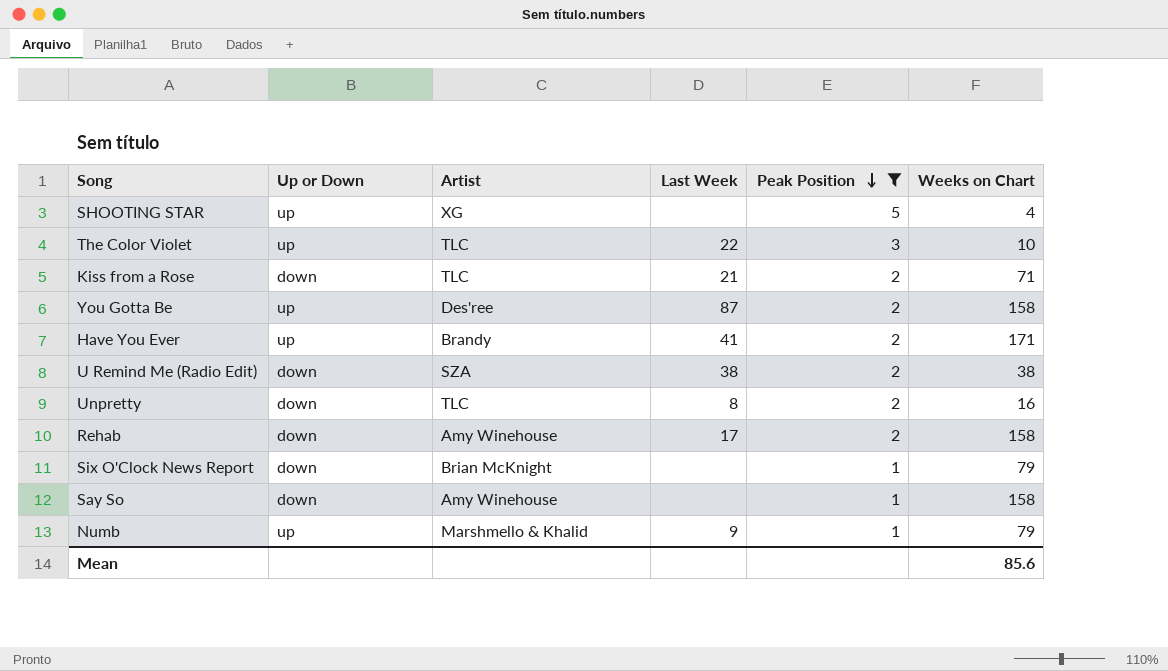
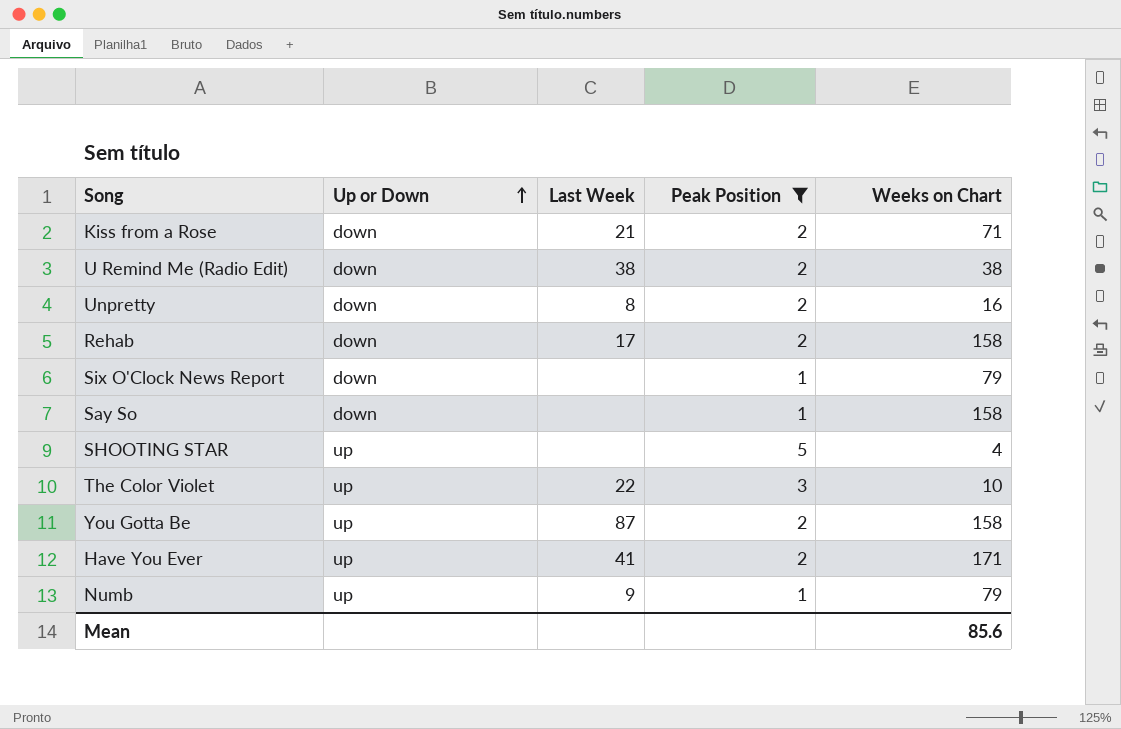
row order: Peak Position descending -> Up or Down ascending
column Artist | position: 3 -> none

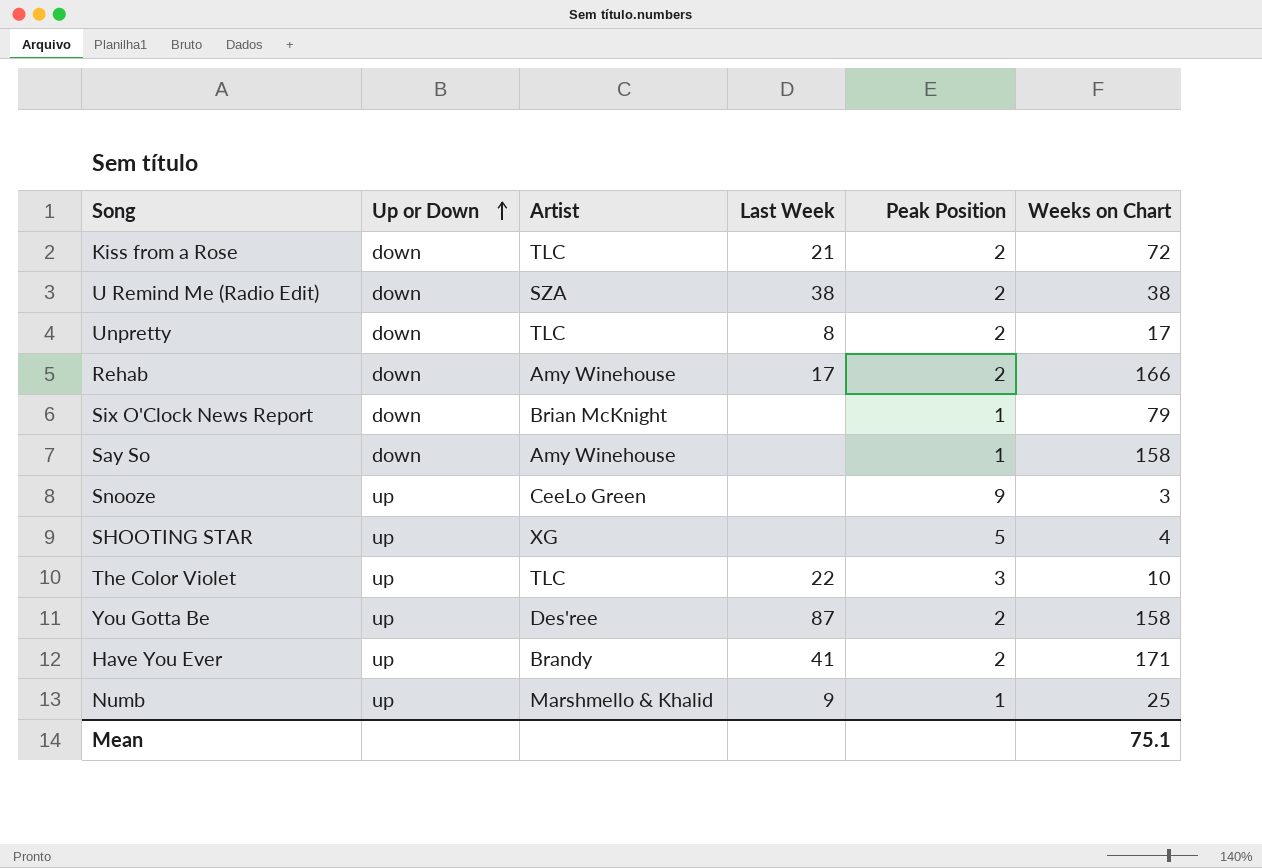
filter: Peak Position != 9 -> none
column Artist | position: none -> 3
Kiss from a Rose | Weeks on Chart: 71 -> 72
Unpretty | Weeks on Chart: 16 -> 17
Rehab | Weeks on Chart: 158 -> 166
Numb | Weeks on Chart: 79 -> 25
Mean | Weeks on Chart: 85.6 -> 75.1

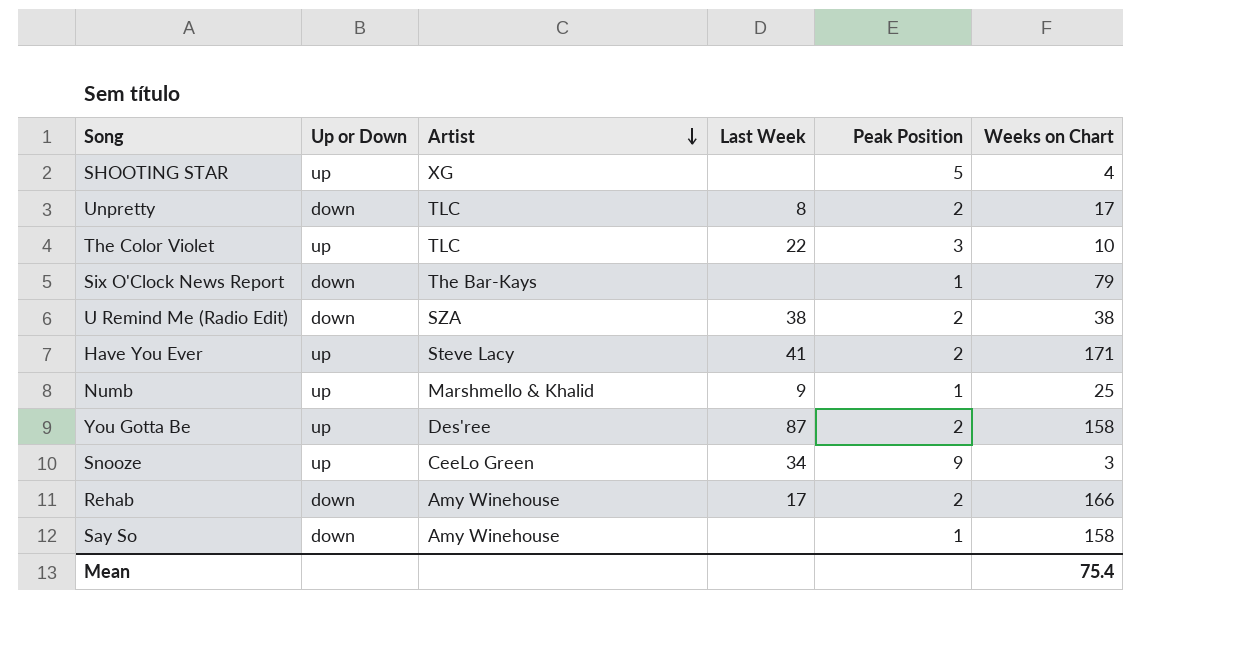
row order: Up or Down ascending -> Artist descending
row Kiss from a Rose: down | TLC | 21 | 2 | 72 -> none
Six O'Clock News Report | Artist: Brian McKnight -> The Bar-Kays
Have You Ever | Artist: Brandy -> Steve Lacy
Snooze | Last Week: none -> 34
Mean | Weeks on Chart: 75.1 -> 75.4

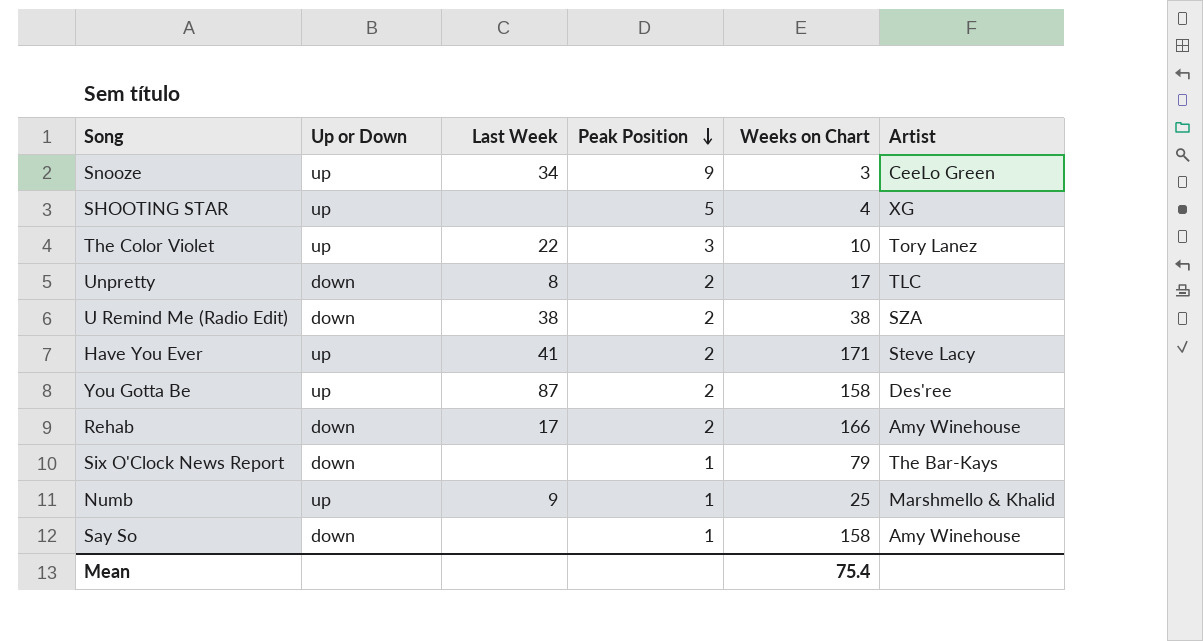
row order: Artist descending -> Peak Position descending
column Artist | position: 3 -> 6
The Color Violet | Artist: TLC -> Tory Lanez

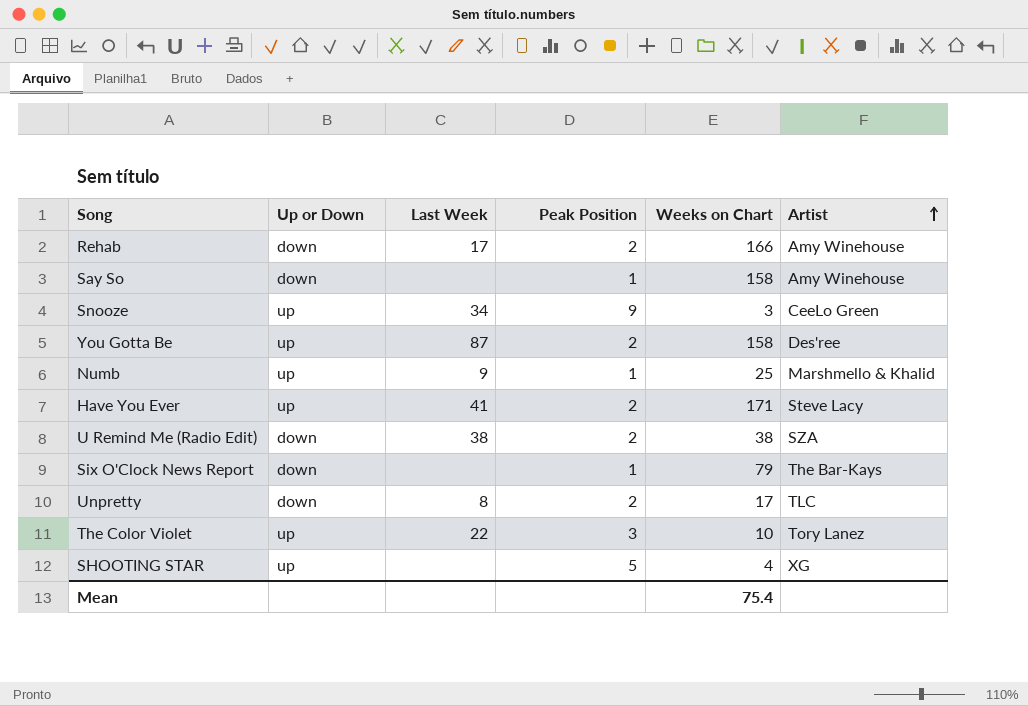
row order: Peak Position descending -> Artist ascending

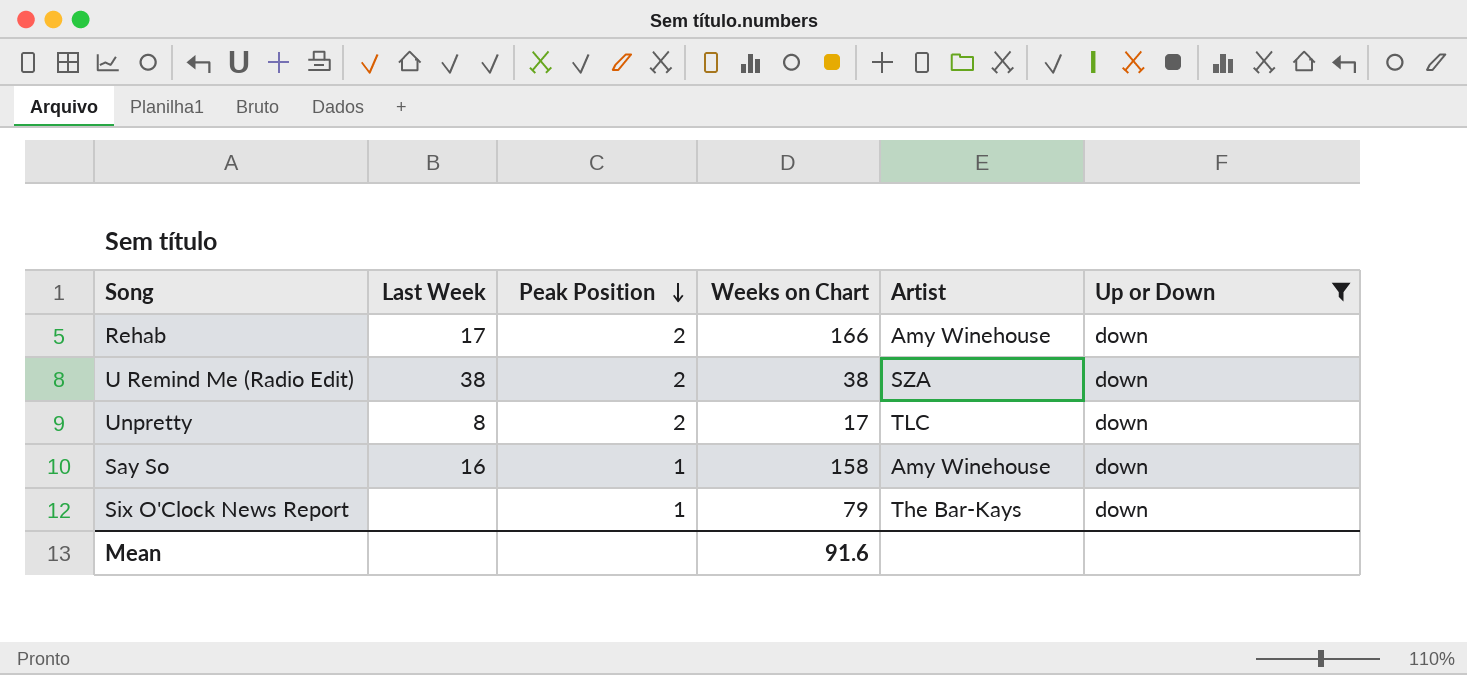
filter: none -> Up or Down = down
row order: Artist ascending -> Peak Position descending
column Up or Down | position: 2 -> 6
Say So | Last Week: none -> 16
Mean | Weeks on Chart: 75.4 -> 91.6

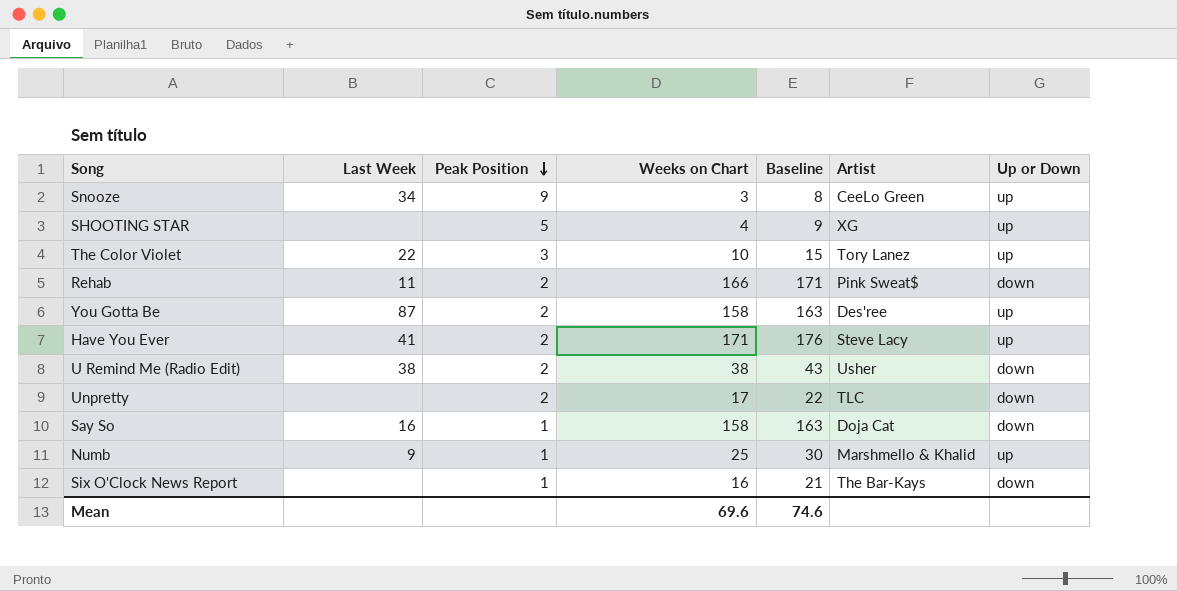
filter: Up or Down = down -> none
column Baseline | formula: none -> [Weeks on Chart] + 5
Rehab | Last Week: 17 -> 11
Rehab | Artist: Amy Winehouse -> Pink Sweat$
U Remind Me (Radio Edit) | Artist: SZA -> Usher
Unpretty | Last Week: 8 -> none
Say So | Artist: Amy Winehouse -> Doja Cat
Six O'Clock News Report | Weeks on Chart: 79 -> 16
Mean | Weeks on Chart: 91.6 -> 69.6

